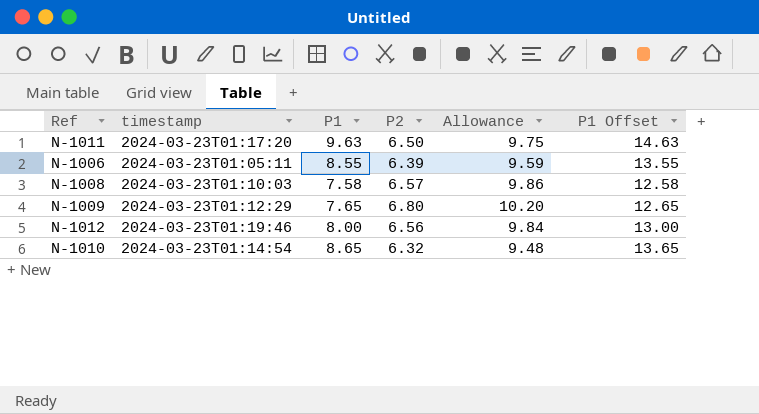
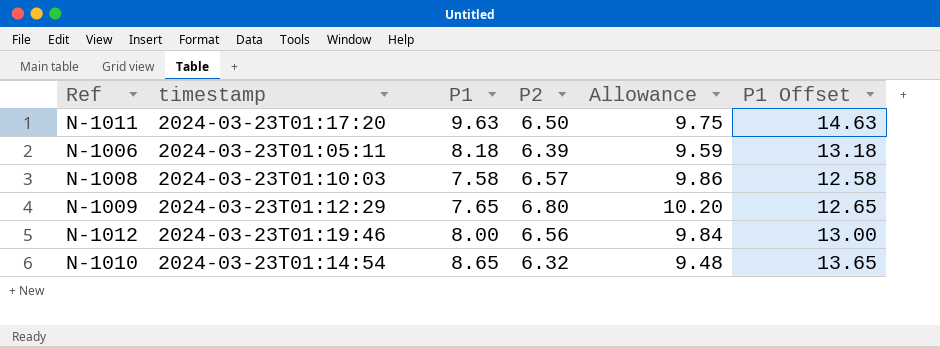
N-1006 | P1: 8.55 -> 8.18
N-1006 | P1 Offset: 13.55 -> 13.18

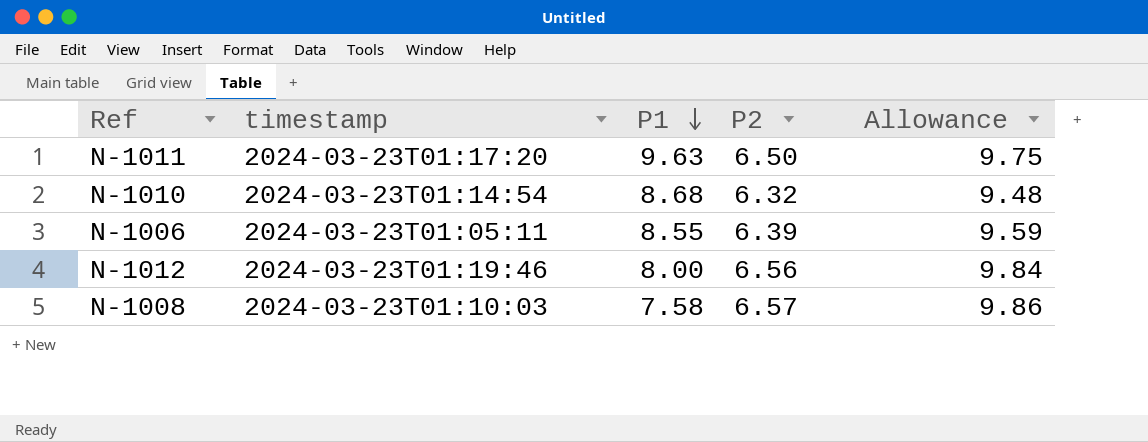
row order: none -> P1 descending
column P1 Offset | formula: [P1] + 5 -> none
row N-1009: 2024-03-23T01:12:29 | 7.65 | 6.80 | 10.20 | 12.65 -> none
N-1010 | P1: 8.65 -> 8.68
N-1006 | P1: 8.18 -> 8.55

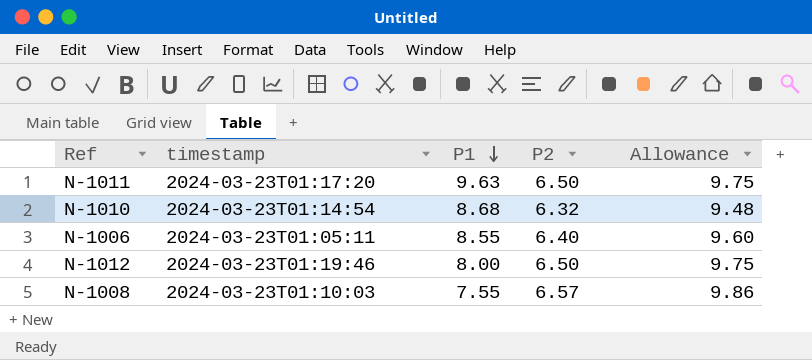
N-1006 | P2: 6.39 -> 6.40
N-1006 | Allowance: 9.59 -> 9.60
N-1012 | P2: 6.56 -> 6.50
N-1012 | Allowance: 9.84 -> 9.75
N-1008 | P1: 7.58 -> 7.55

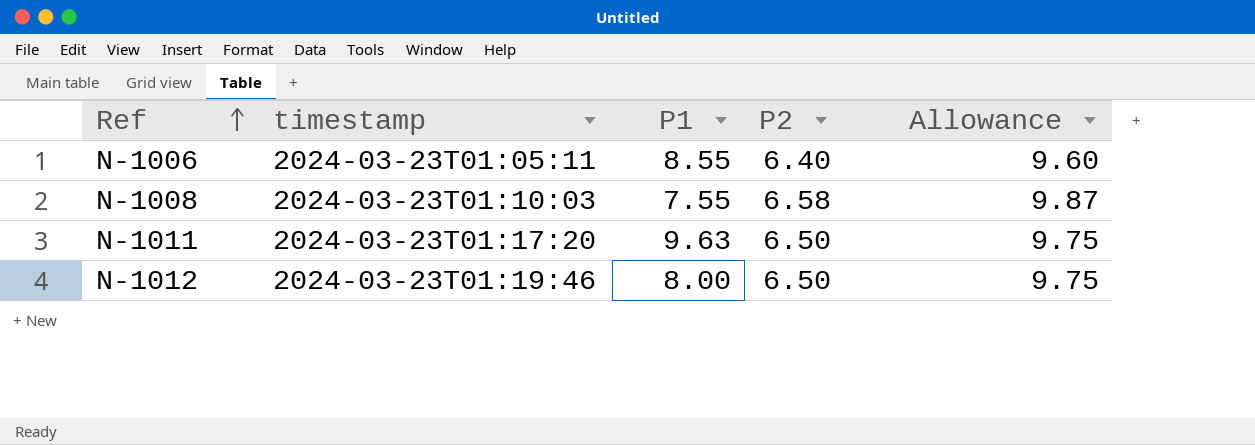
row order: P1 descending -> Ref ascending
row N-1010: 2024-03-23T01:14:54 | 8.68 | 6.32 | 9.48 -> none
N-1008 | P2: 6.57 -> 6.58
N-1008 | Allowance: 9.86 -> 9.87

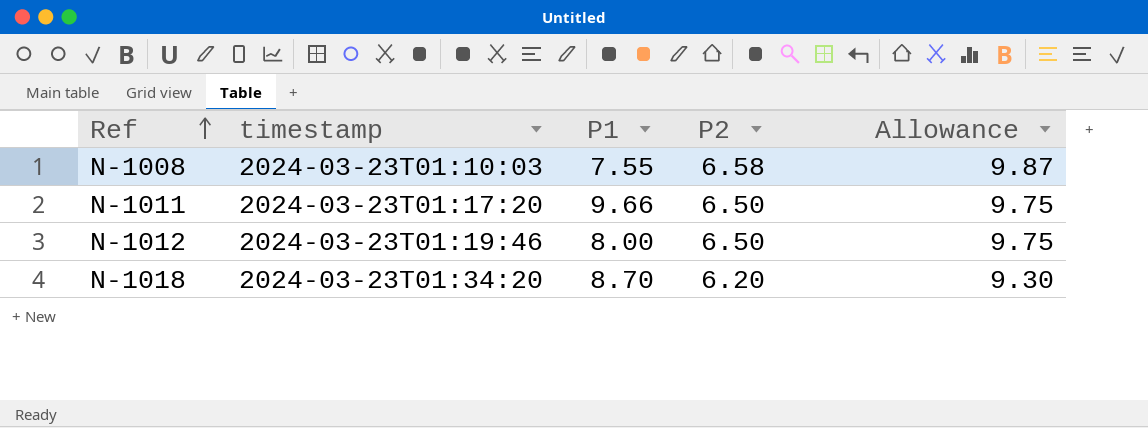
row N-1006: 2024-03-23T01:05:11 | 8.55 | 6.40 | 9.60 -> none
N-1011 | P1: 9.63 -> 9.66
row N-1018: none -> 2024-03-23T01:34:20 | 8.70 | 6.20 | 9.30

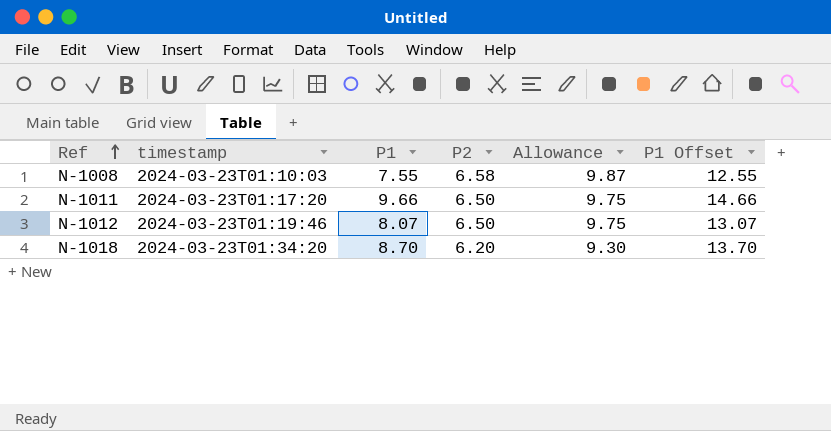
column P1 Offset | formula: none -> [P1] + 5
N-1012 | P1: 8.00 -> 8.07

